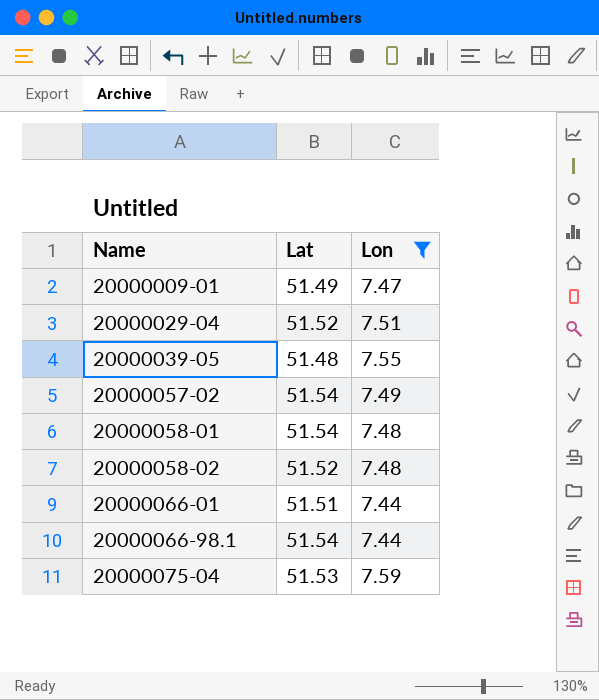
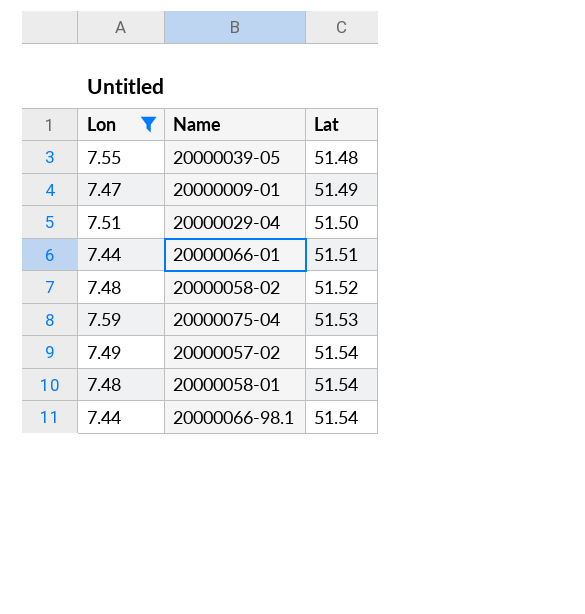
row order: Name ascending -> Lat ascending
column Lon | position: 3 -> 1
20000029-04 | Lat: 51.52 -> 51.50

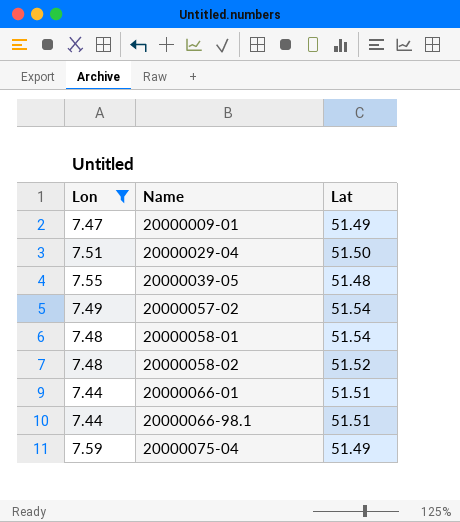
row order: Lat ascending -> Name ascending
20000066-98.1 | Lat: 51.54 -> 51.51
20000075-04 | Lat: 51.53 -> 51.49

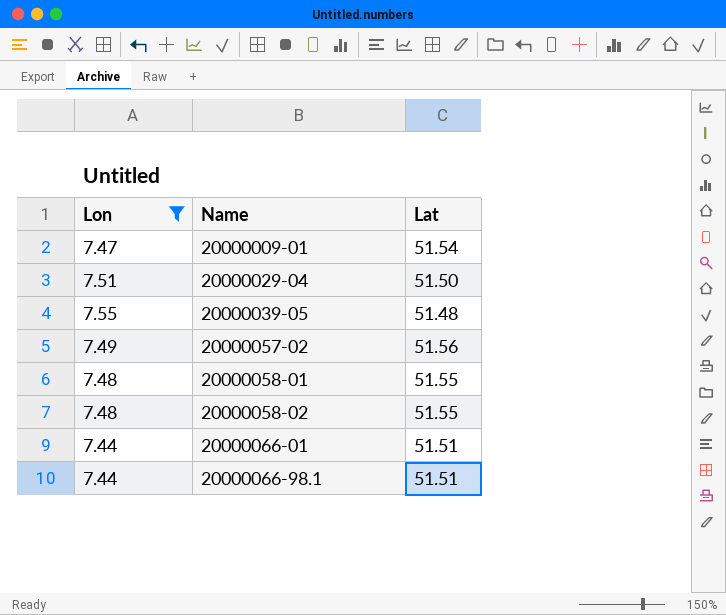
row 20000075-04: 7.59 | 51.49 -> none
20000009-01 | Lat: 51.49 -> 51.54
20000057-02 | Lat: 51.54 -> 51.56
20000058-01 | Lat: 51.54 -> 51.55
20000058-02 | Lat: 51.52 -> 51.55

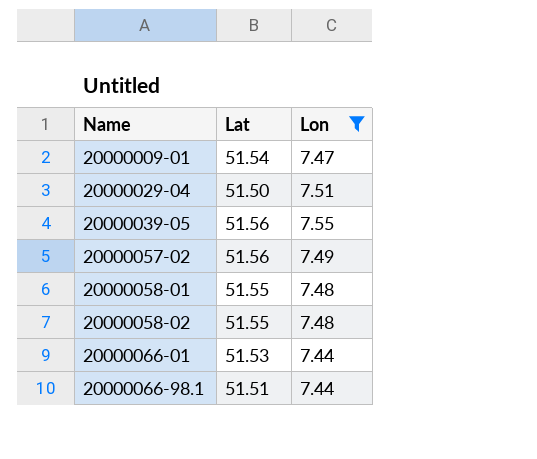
column Lon | position: 1 -> 3
20000039-05 | Lat: 51.48 -> 51.56
20000066-01 | Lat: 51.51 -> 51.53

